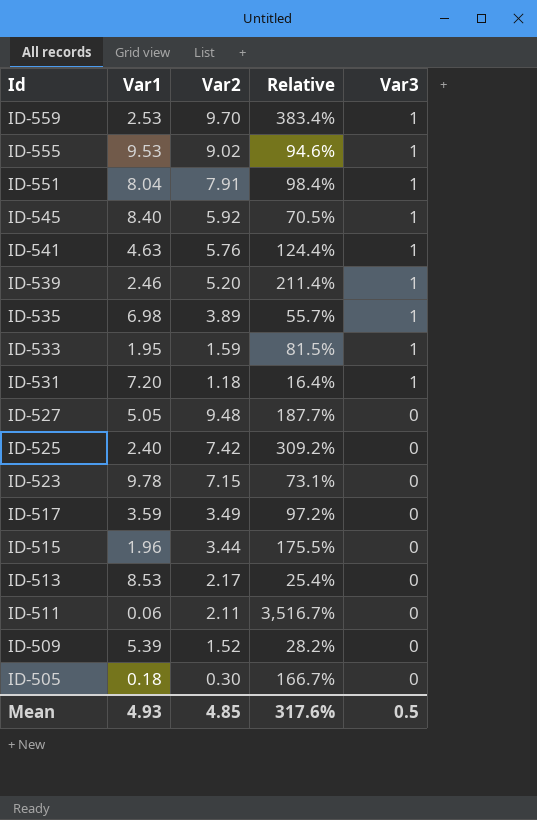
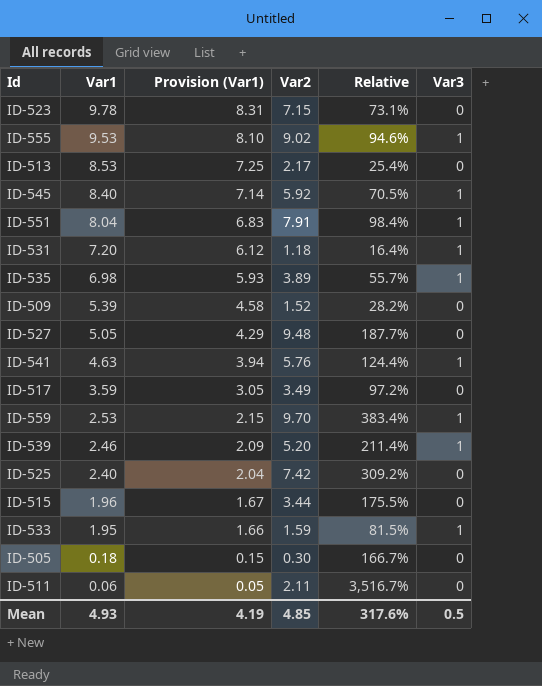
row order: Id descending -> Var1 descending
column Provision (Var1) | formula: none -> [Var1] * 0.85

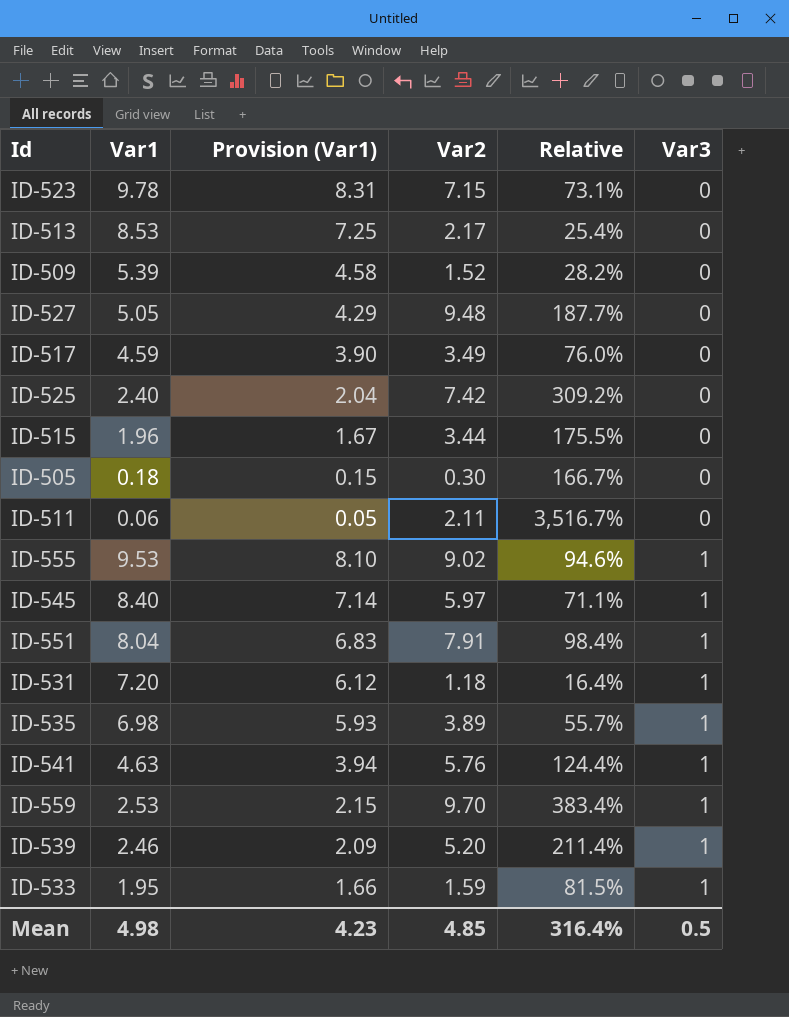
row order: Var1 descending -> Var3 ascending
ID-517 | Var1: 3.59 -> 4.59
ID-517 | Provision (Var1): 3.05 -> 3.90
ID-517 | Relative: 97.2% -> 76.0%
ID-545 | Var2: 5.92 -> 5.97
ID-545 | Relative: 70.5% -> 71.1%
Mean | Var1: 4.93 -> 4.98
Mean | Provision (Var1): 4.19 -> 4.23
Mean | Relative: 317.6% -> 316.4%

